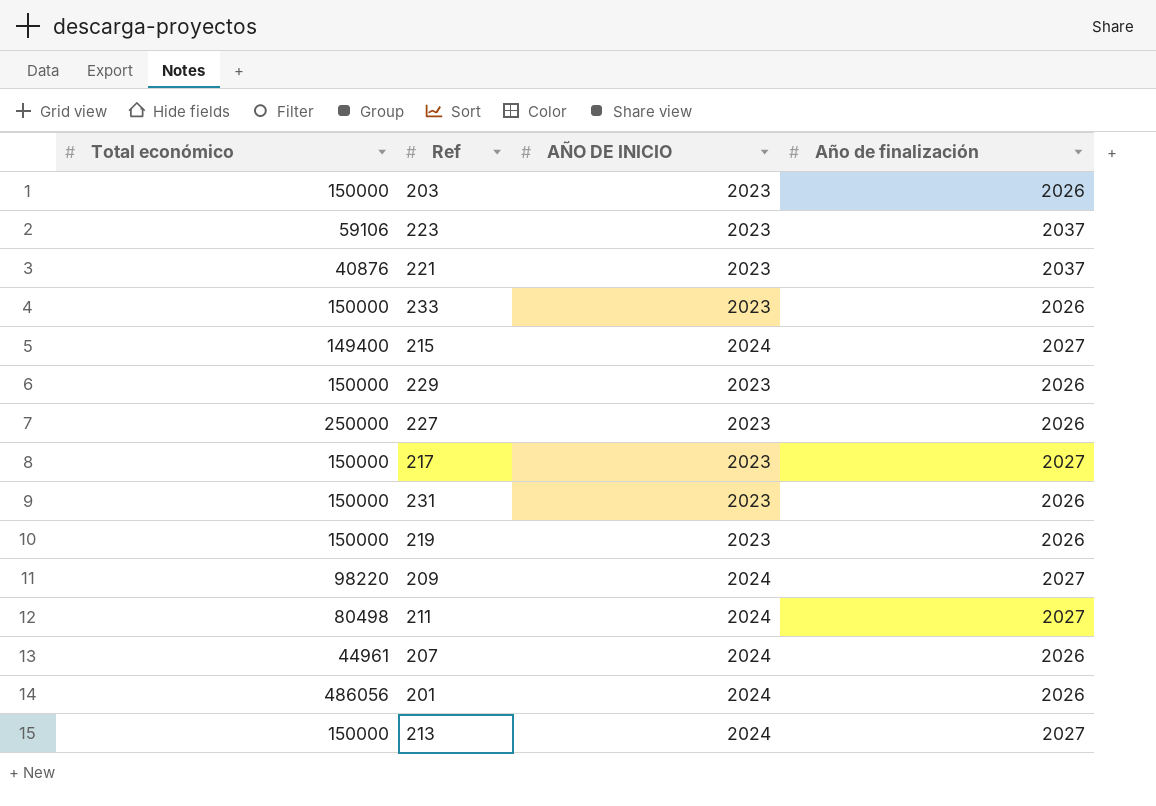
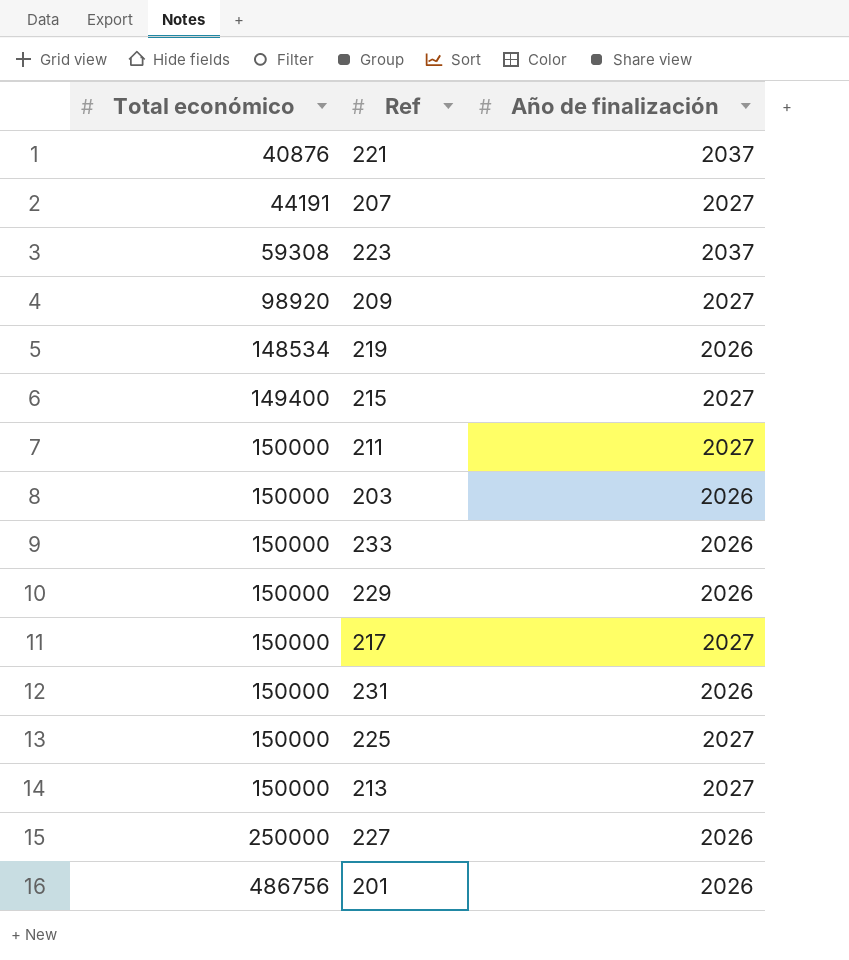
row order: none -> Total económico ascending
column AÑO DE INICIO | position: 3 -> none
207 | Total económico: 44961 -> 44191
207 | Año de finalización: 2026 -> 2027
223 | Total económico: 59106 -> 59308
209 | Total económico: 98220 -> 98920
219 | Total económico: 150000 -> 148534
211 | Total económico: 80498 -> 150000
row 225: none -> 150000 | 2027
201 | Total económico: 486056 -> 486756

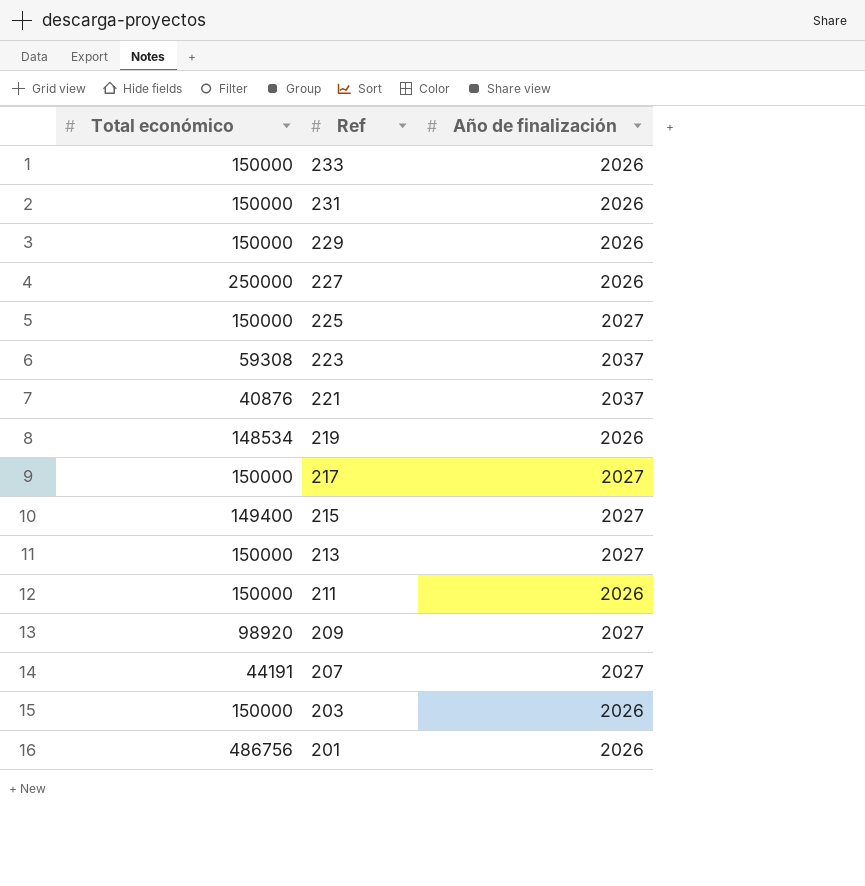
row order: Total económico ascending -> Ref descending
211 | Año de finalización: 2027 -> 2026

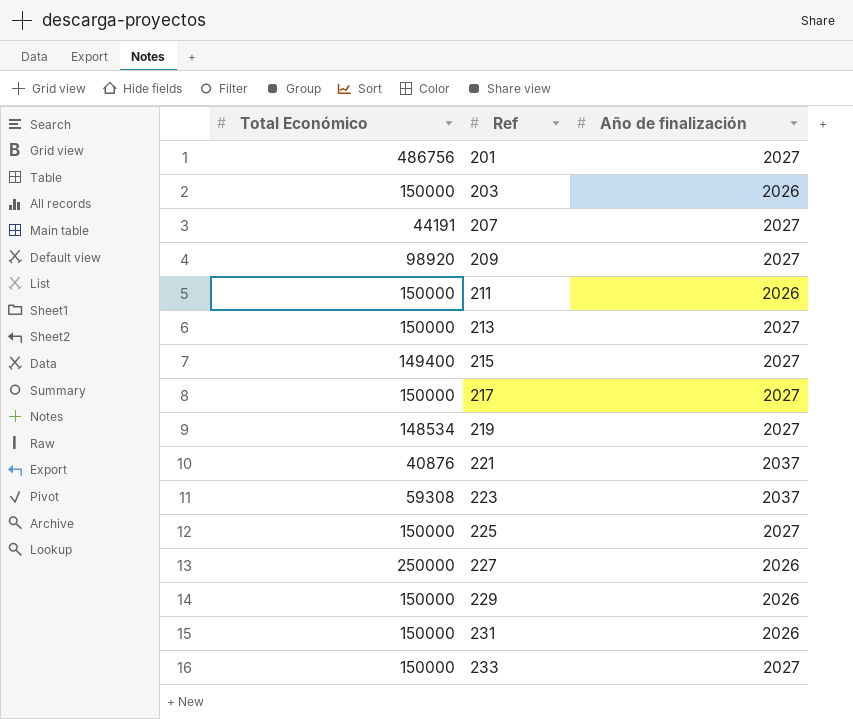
row order: Ref descending -> Ref ascending
column name: Total económico -> Total Económico
201 | Año de finalización: 2026 -> 2027
219 | Año de finalización: 2026 -> 2027
233 | Año de finalización: 2026 -> 2027

